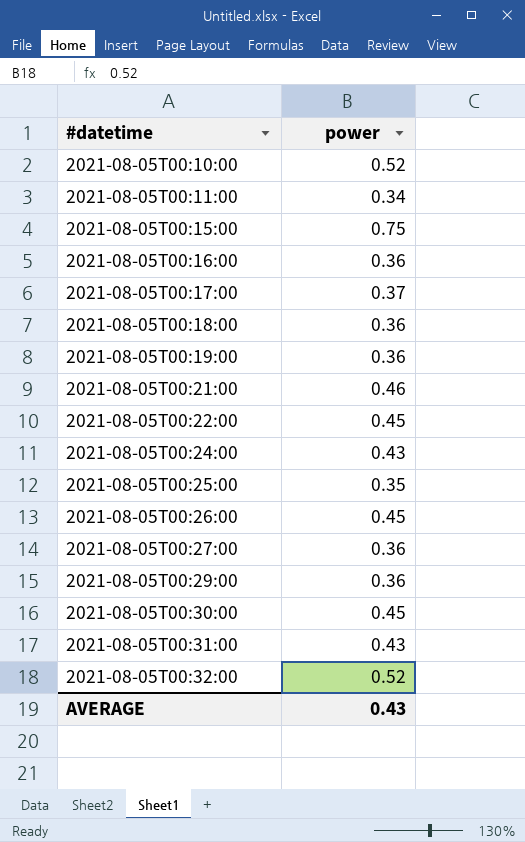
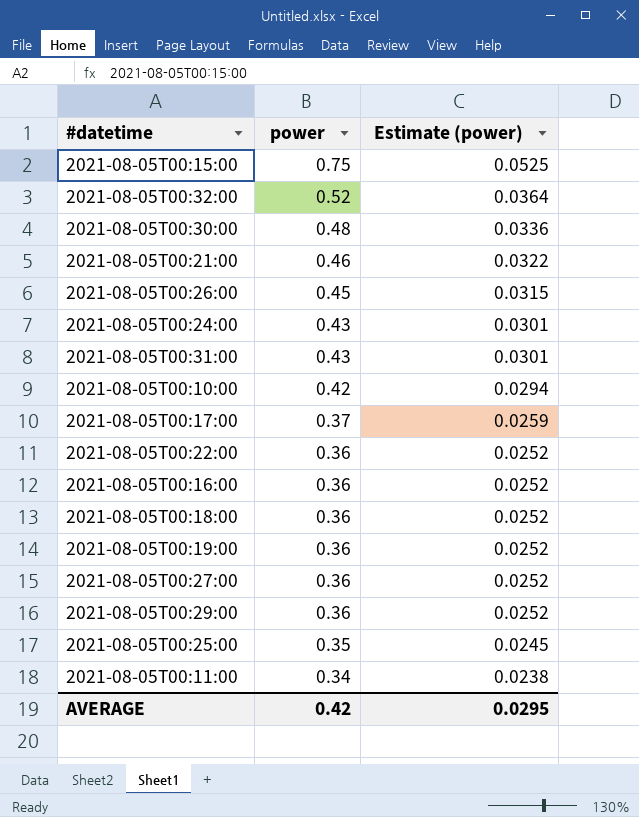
row order: #datetime ascending -> power descending
column Estimate (power) | formula: none -> [power] * 0.07
2021-08-05T00:30:00 | power: 0.45 -> 0.48
2021-08-05T00:10:00 | power: 0.52 -> 0.42
2021-08-05T00:22:00 | power: 0.45 -> 0.36
AVERAGE | power: 0.43 -> 0.42

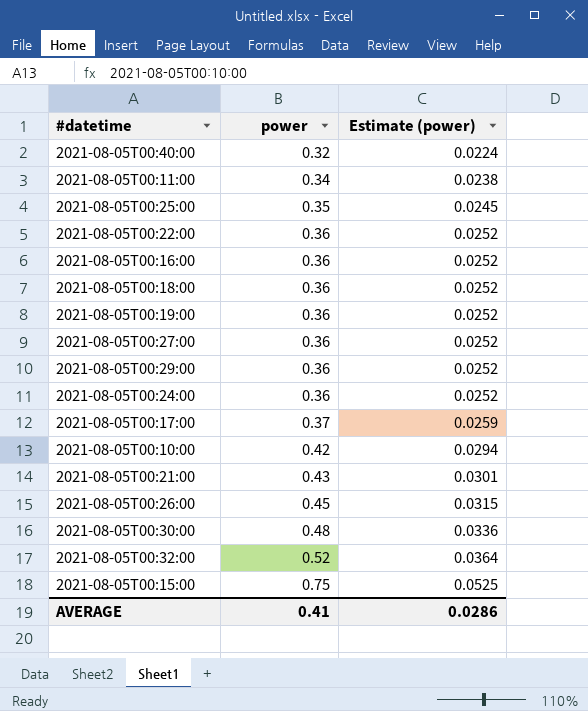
row order: power descending -> power ascending
row 2021-08-05T00:31:00: 0.43 | 0.0301 -> none
row 2021-08-05T00:40:00: none -> 0.32 | 0.0224
2021-08-05T00:24:00 | power: 0.43 -> 0.36
2021-08-05T00:24:00 | Estimate (power): 0.0301 -> 0.0252
2021-08-05T00:21:00 | power: 0.46 -> 0.43
2021-08-05T00:21:00 | Estimate (power): 0.0322 -> 0.0301
AVERAGE | power: 0.42 -> 0.41
AVERAGE | Estimate (power): 0.0295 -> 0.0286

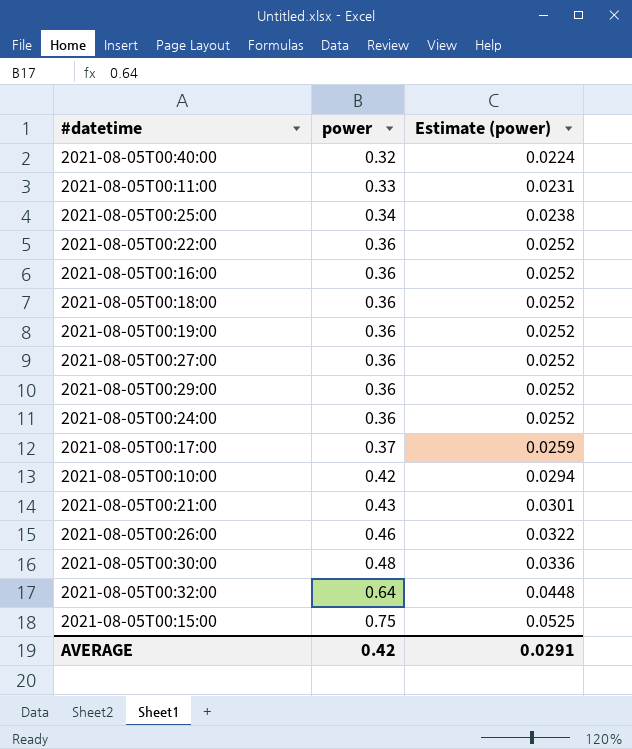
2021-08-05T00:11:00 | power: 0.34 -> 0.33
2021-08-05T00:11:00 | Estimate (power): 0.0238 -> 0.0231
2021-08-05T00:25:00 | power: 0.35 -> 0.34
2021-08-05T00:25:00 | Estimate (power): 0.0245 -> 0.0238
2021-08-05T00:26:00 | power: 0.45 -> 0.46
2021-08-05T00:26:00 | Estimate (power): 0.0315 -> 0.0322
2021-08-05T00:32:00 | power: 0.52 -> 0.64
2021-08-05T00:32:00 | Estimate (power): 0.0364 -> 0.0448
AVERAGE | power: 0.41 -> 0.42
AVERAGE | Estimate (power): 0.0286 -> 0.0291

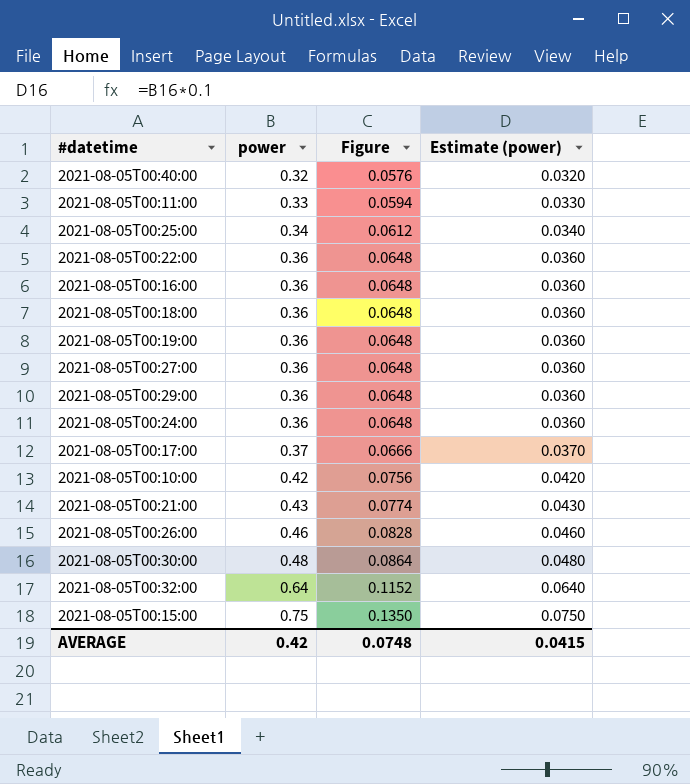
column Figure | formula: none -> [power] * 0.18
column Estimate (power) | formula: [power] * 0.07 -> [power] * 0.1
AVERAGE | Estimate (power): 0.0291 -> 0.0415

